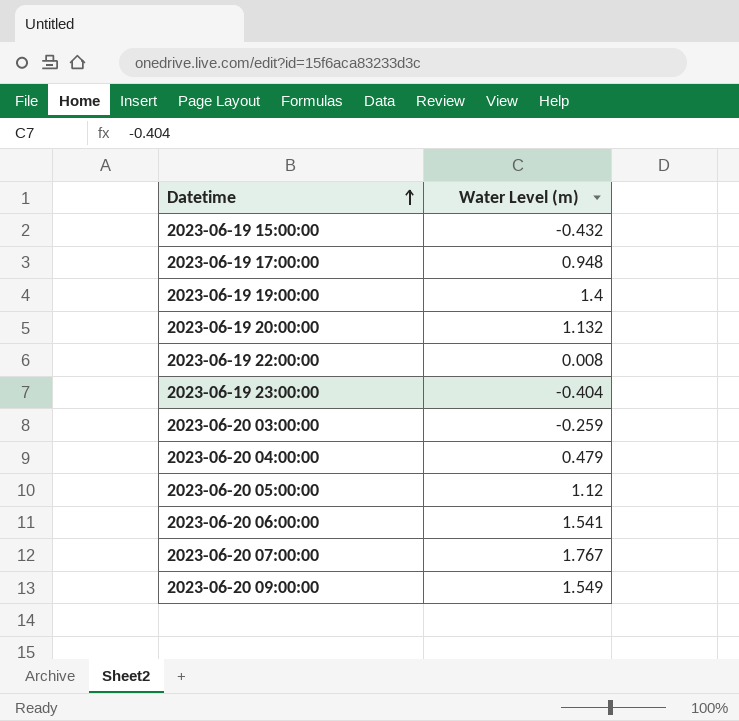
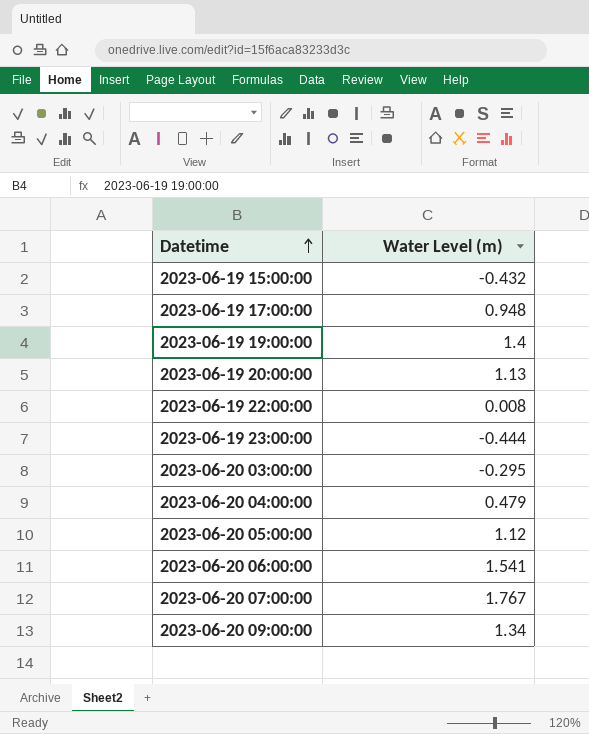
2023-06-19 20:00:00 | Water Level (m): 1.132 -> 1.13
2023-06-19 23:00:00 | Water Level (m): -0.404 -> -0.444
2023-06-20 03:00:00 | Water Level (m): -0.259 -> -0.295
2023-06-20 09:00:00 | Water Level (m): 1.549 -> 1.34

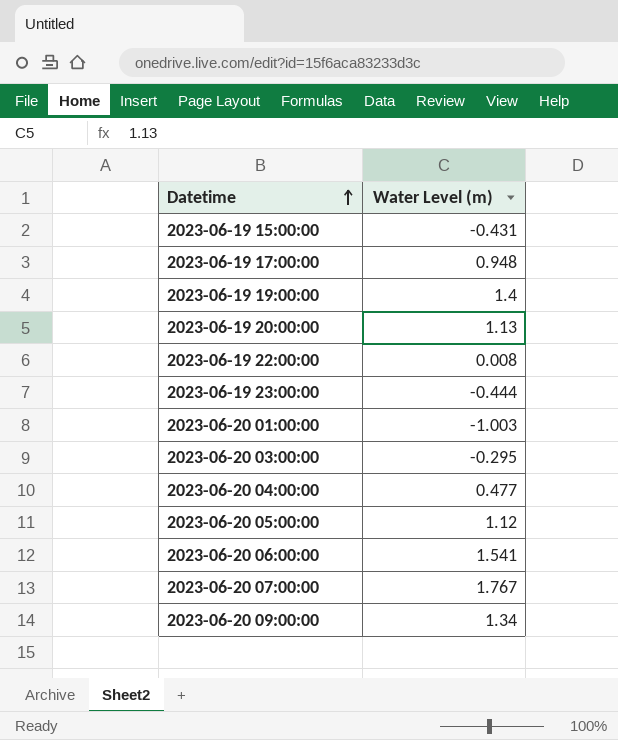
2023-06-19 15:00:00 | Water Level (m): -0.432 -> -0.431
row 2023-06-20 01:00:00: none -> -1.003
2023-06-20 04:00:00 | Water Level (m): 0.479 -> 0.477

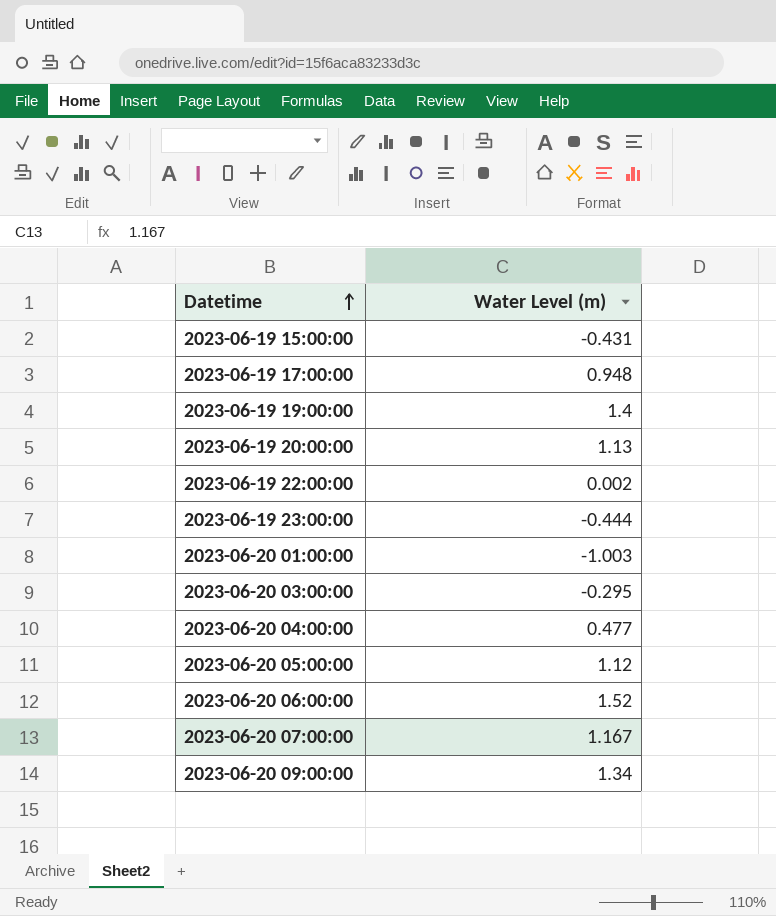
2023-06-19 22:00:00 | Water Level (m): 0.008 -> 0.002
2023-06-20 06:00:00 | Water Level (m): 1.541 -> 1.52
2023-06-20 07:00:00 | Water Level (m): 1.767 -> 1.167

